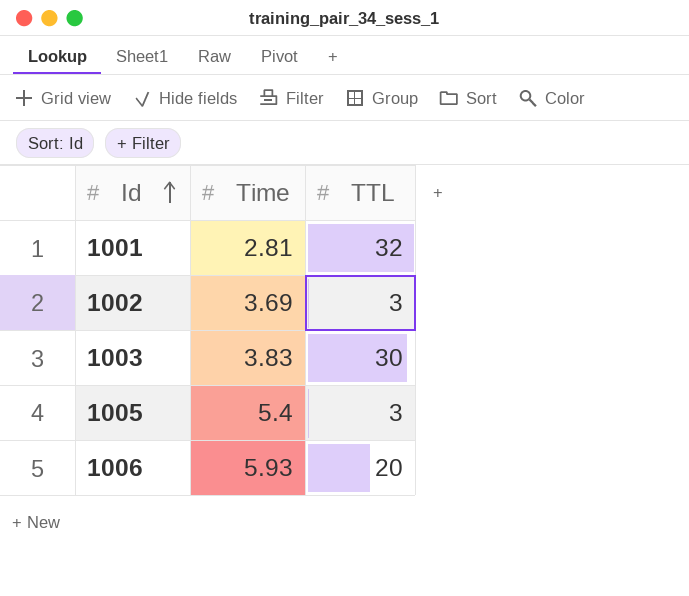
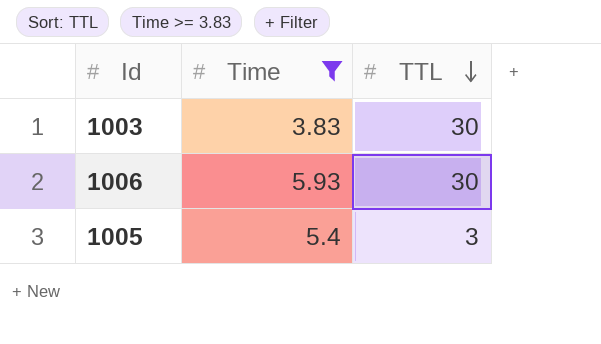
filter: none -> Time >= 3.83
row order: Id ascending -> TTL descending
1006 | TTL: 20 -> 30

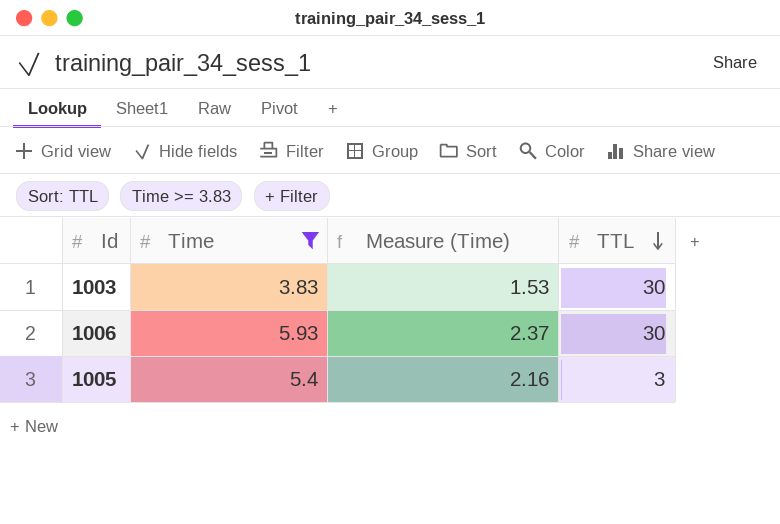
column Measure (Time) | formula: none -> [Time] * 0.4

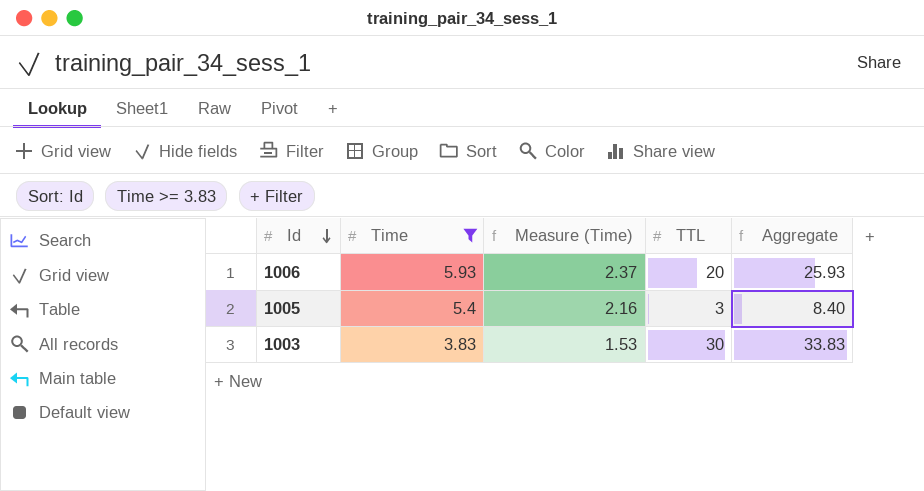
row order: TTL descending -> Id descending
column Aggregate | formula: none -> [Time] + [TTL]
1006 | TTL: 30 -> 20

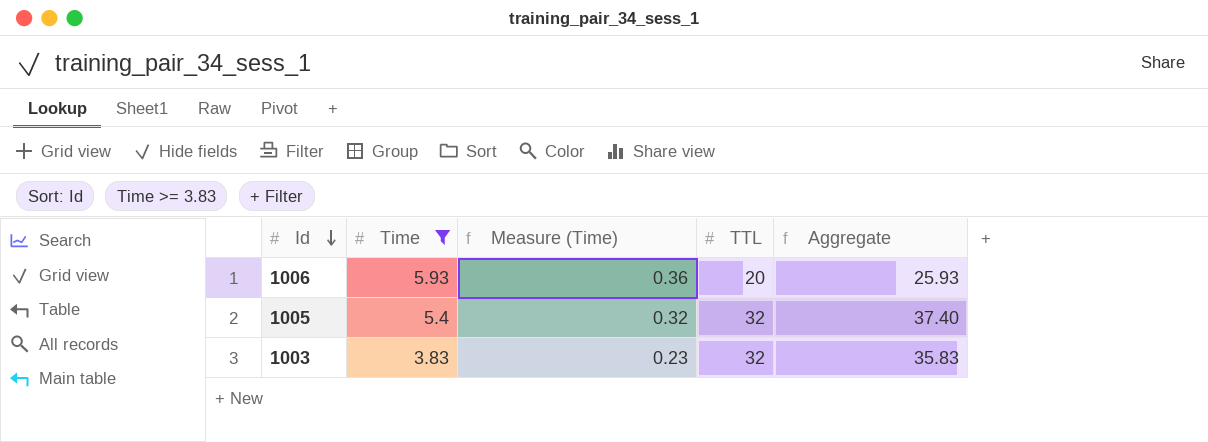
column Measure (Time) | formula: [Time] * 0.4 -> [Time] * 0.06
1005 | TTL: 3 -> 32
1005 | Aggregate: 8.40 -> 37.40
1003 | TTL: 30 -> 32
1003 | Aggregate: 33.83 -> 35.83

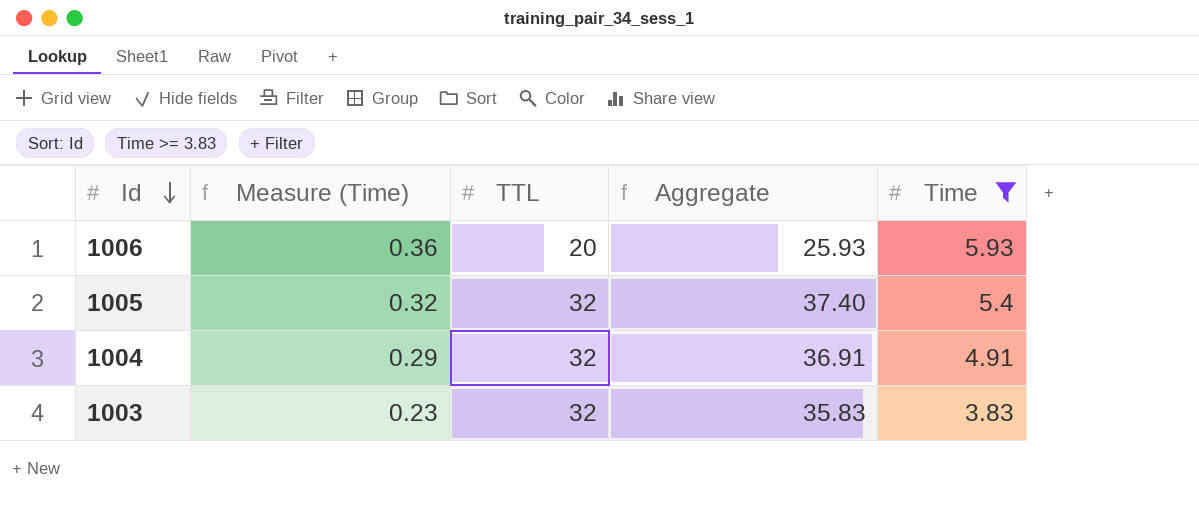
column Time | position: 2 -> 5
row 1004: none -> 0.29 | 32 | 36.91 | 4.91

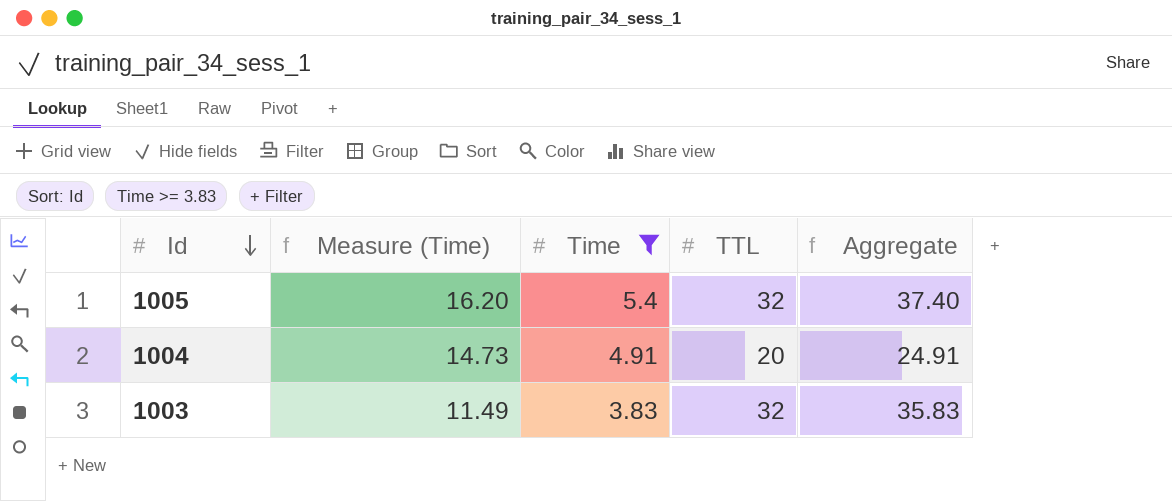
column Measure (Time) | formula: [Time] * 0.06 -> [Time] * 3
column Time | position: 5 -> 3
row 1006: 0.36 | 20 | 25.93 | 5.93 -> none
1004 | TTL: 32 -> 20
1004 | Aggregate: 36.91 -> 24.91

